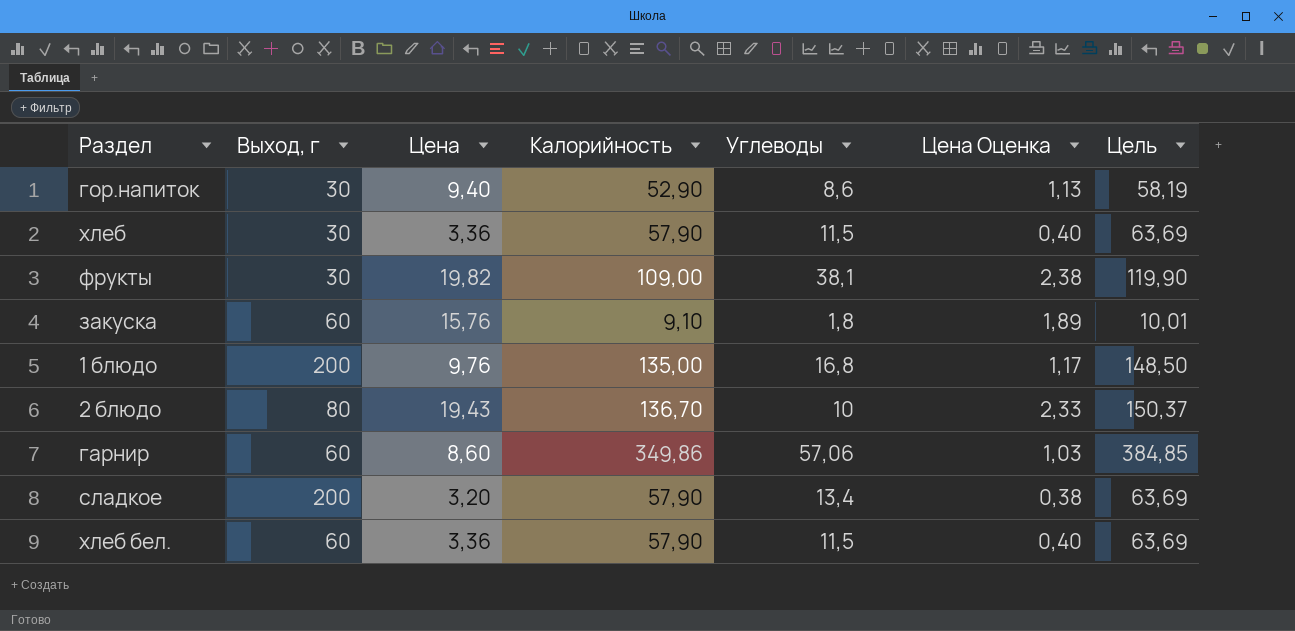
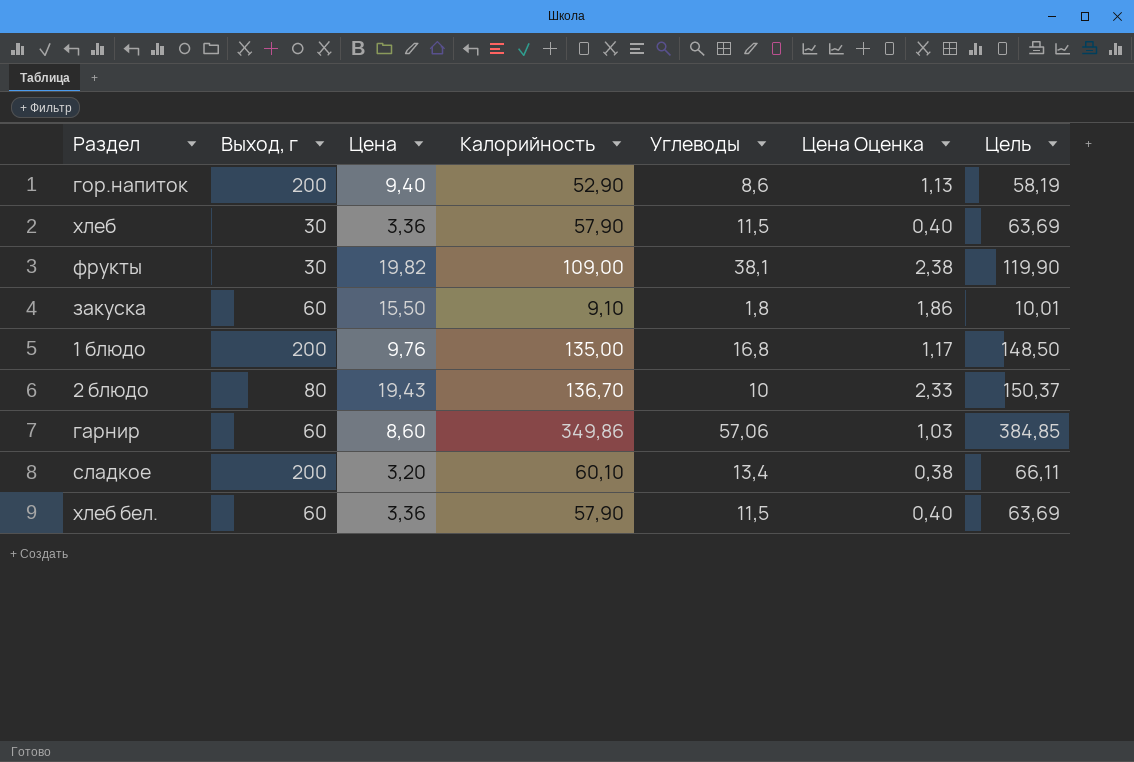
гор.напиток | Выход, г: 30 -> 200
закуска | Цена: 15,76 -> 15,50
закуска | Цена Оценка: 1,89 -> 1,86
сладкое | Калорийность: 57,90 -> 60,10
сладкое | Цель: 63,69 -> 66,11

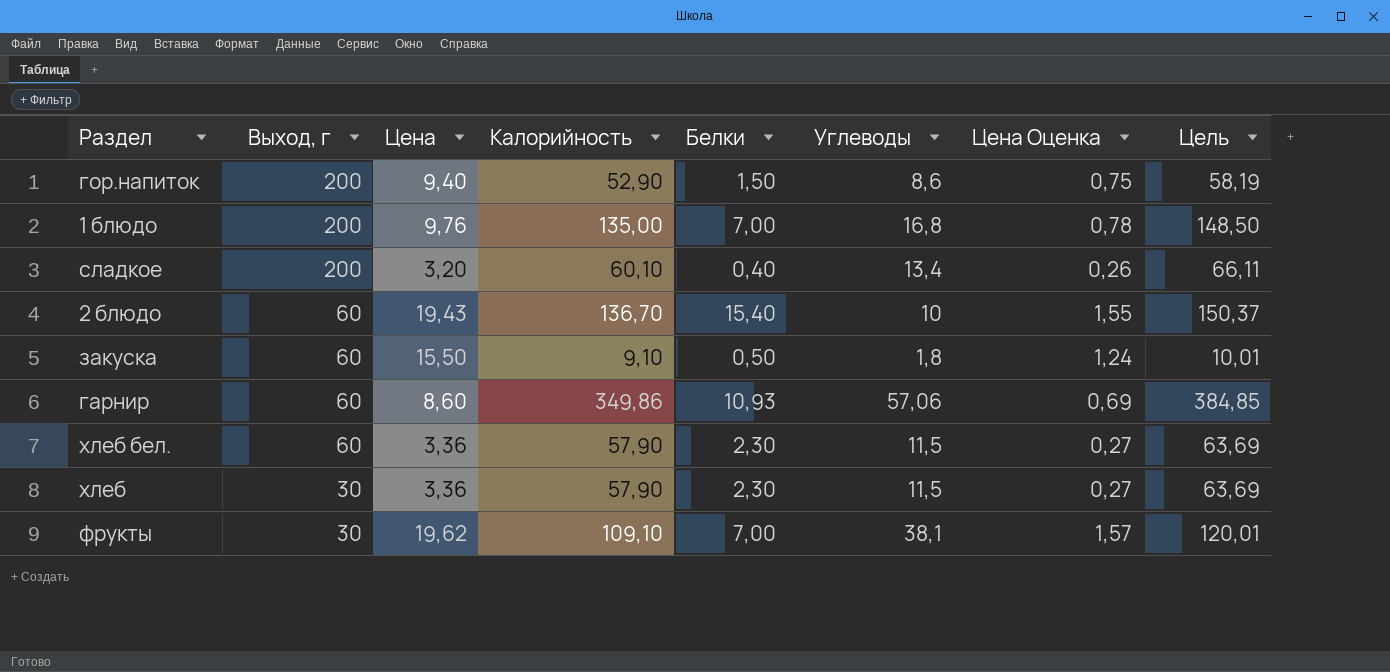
row order: none -> Выход, г descending
column Белки | position: none -> 5
column Цена Оценка | formula: [Цена] * 0,12 -> [Цена] * 0,08
2 блюдо | Выход, г: 80 -> 60
фрукты | Цена: 19,82 -> 19,62
фрукты | Калорийность: 109,00 -> 109,10
фрукты | Цель: 119,90 -> 120,01

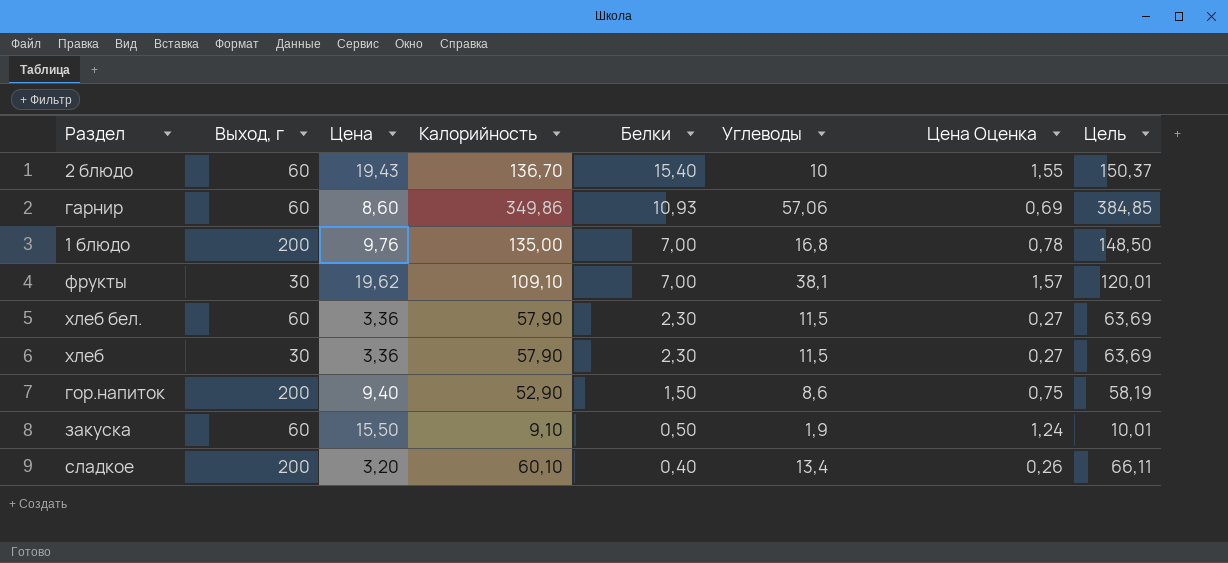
row order: Выход, г descending -> Белки descending
закуска | Углеводы: 1,8 -> 1,9

